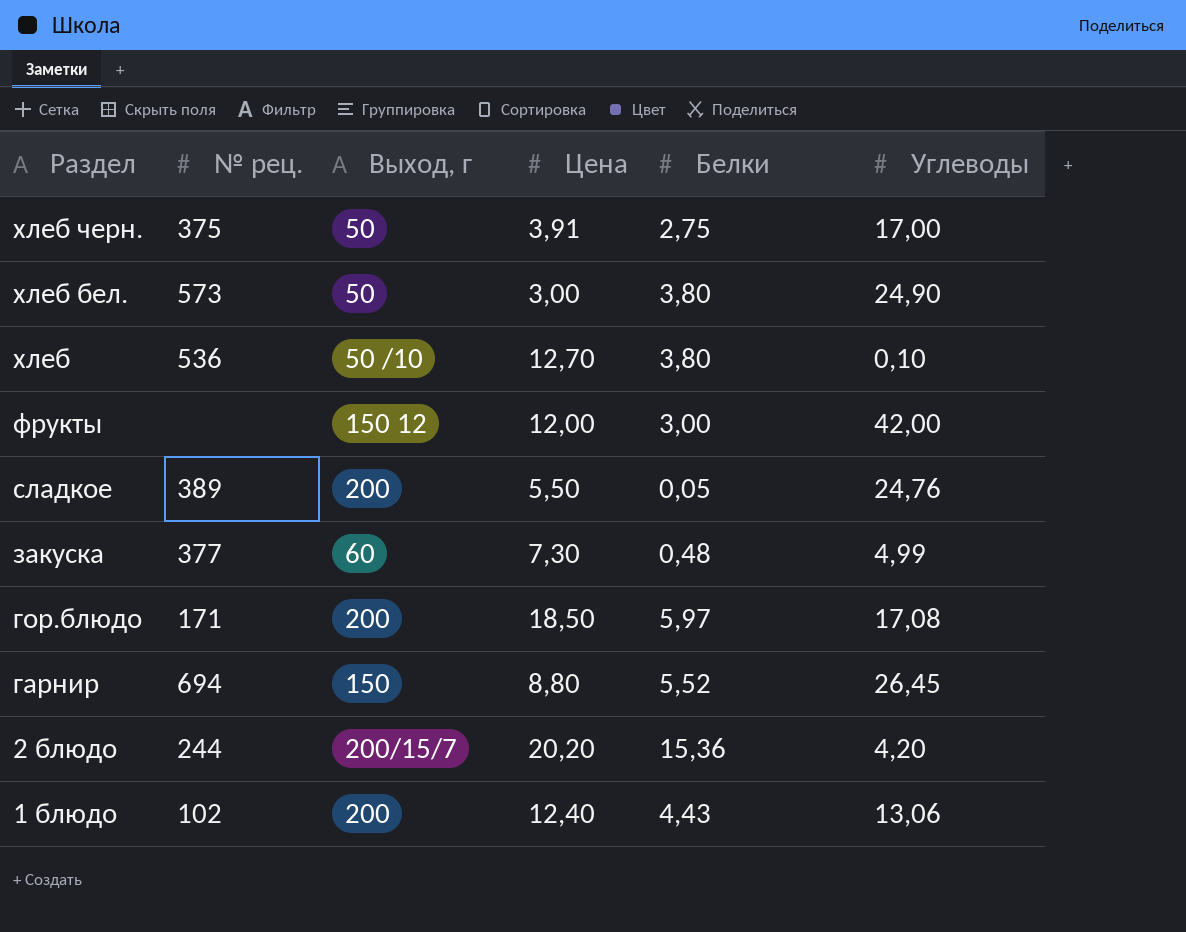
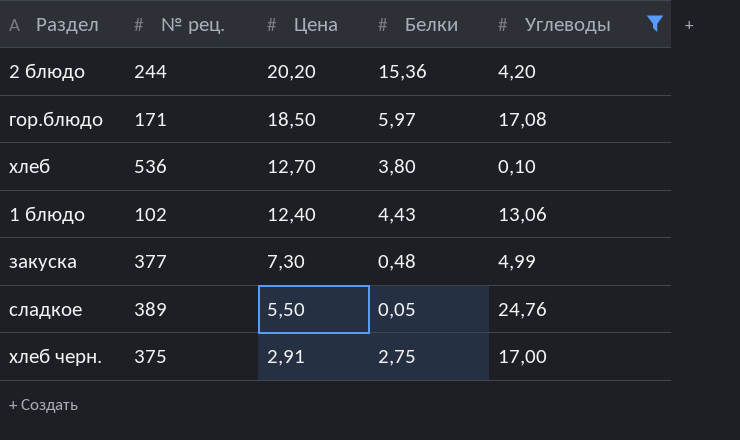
filter: none -> Углеводы <= 24,76
row order: Раздел descending -> Цена descending
column Выход, г | position: 3 -> none
хлеб черн. | Цена: 3,91 -> 2,91

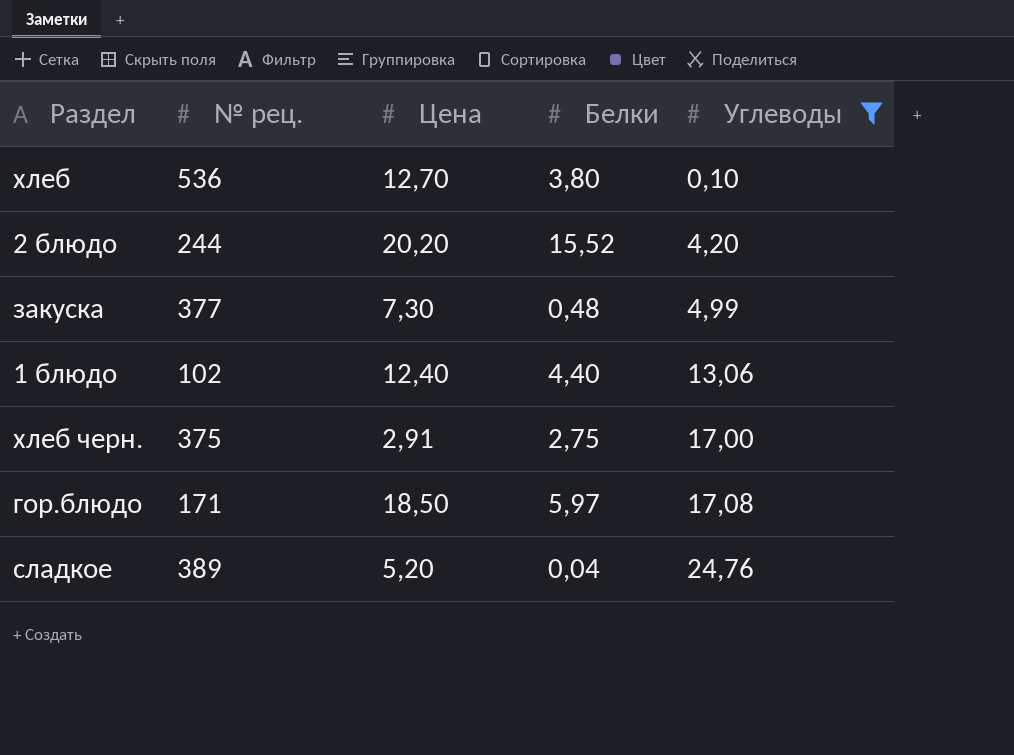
row order: Цена descending -> Углеводы ascending
2 блюдо | Белки: 15,36 -> 15,52
1 блюдо | Белки: 4,43 -> 4,40
сладкое | Цена: 5,50 -> 5,20
сладкое | Белки: 0,05 -> 0,04

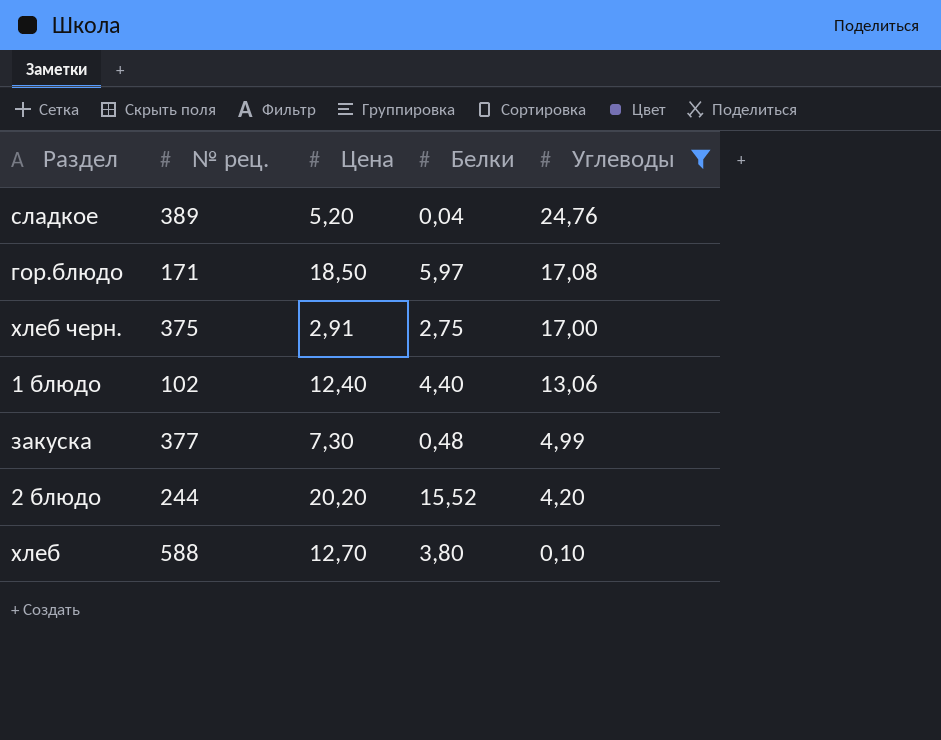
row order: Углеводы ascending -> Углеводы descending
хлеб | № рец.: 536 -> 588

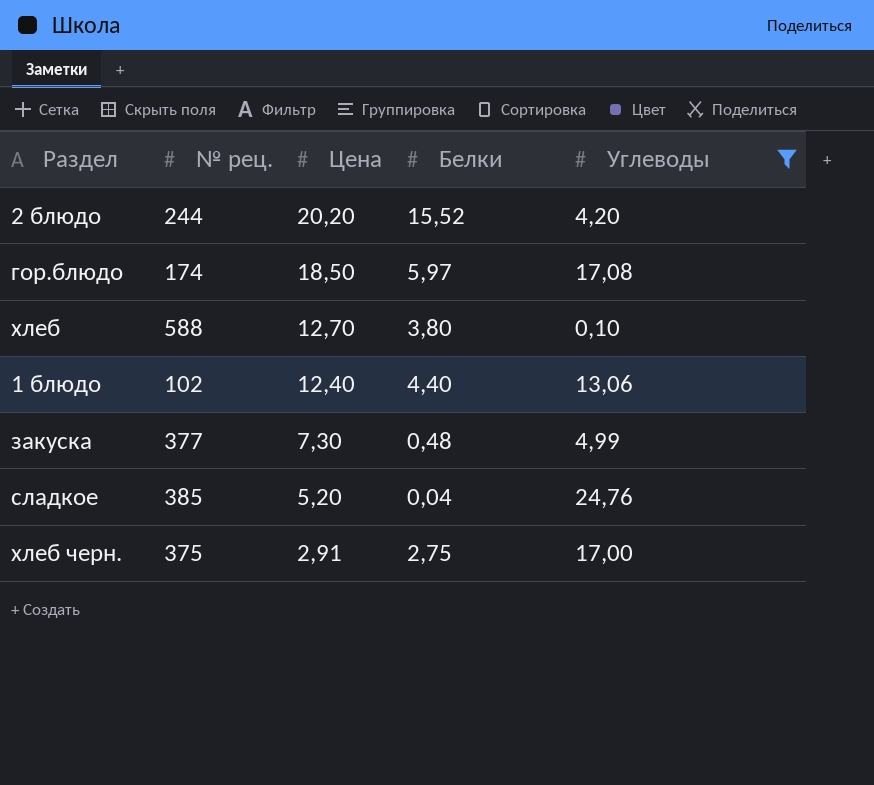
row order: Углеводы descending -> Цена descending
гор.блюдо | № рец.: 171 -> 174
сладкое | № рец.: 389 -> 385

